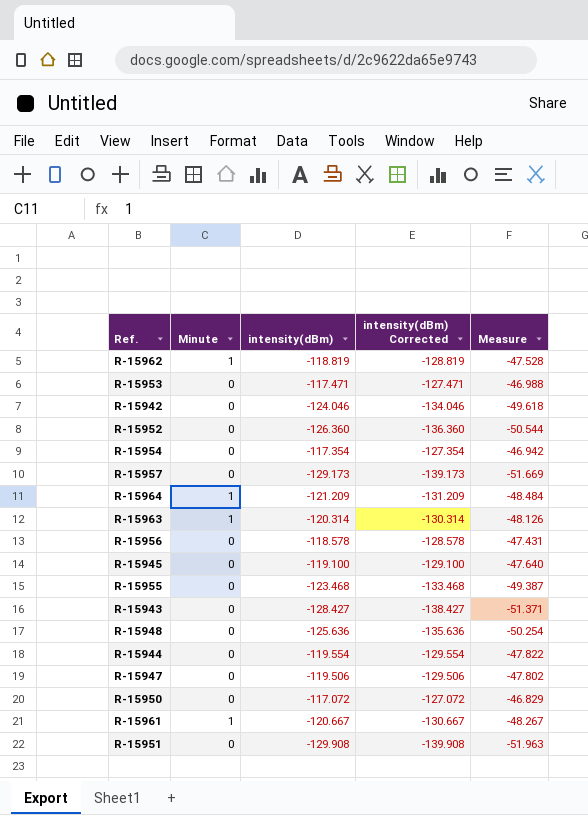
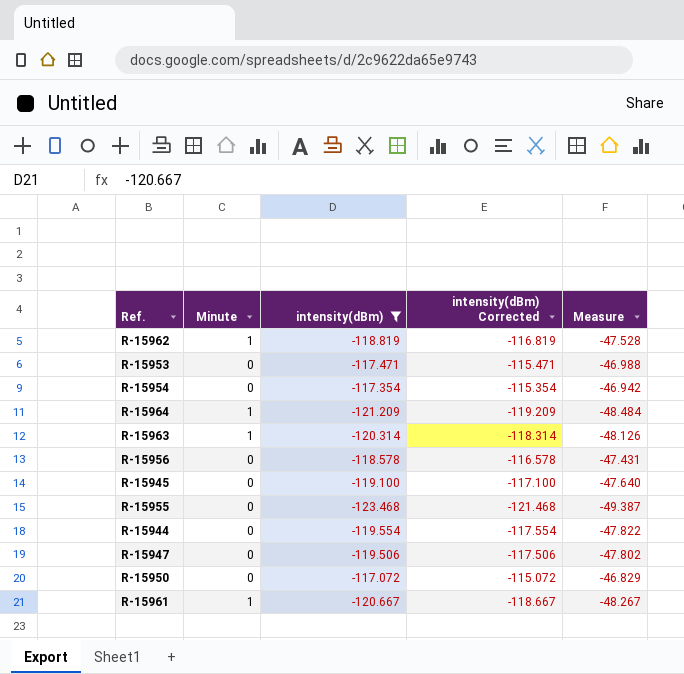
filter: none -> intensity(dBm) >= -123.468
column intensity(dBm) Corrected | formula: [intensity(dBm)] - 10 -> [intensity(dBm)] + 2

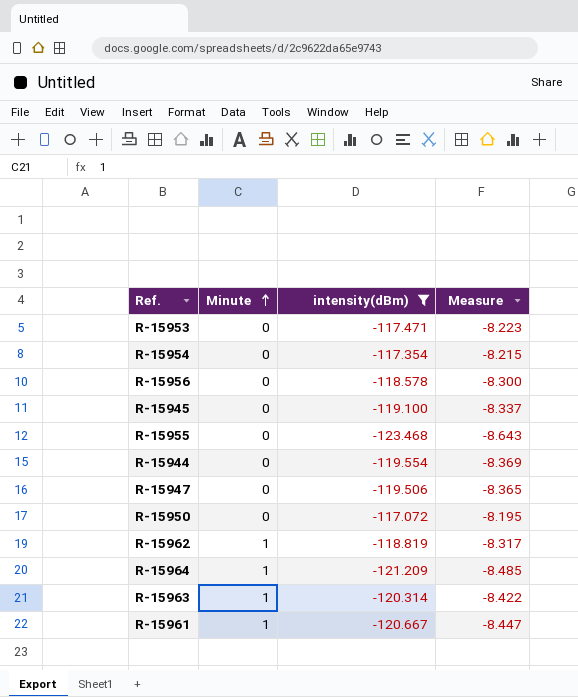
row order: none -> Minute ascending
column intensity(dBm) Corrected | formula: [intensity(dBm)] + 2 -> none
column Measure | formula: [intensity(dBm)] * 0.4 -> [intensity(dBm)] * 0.07

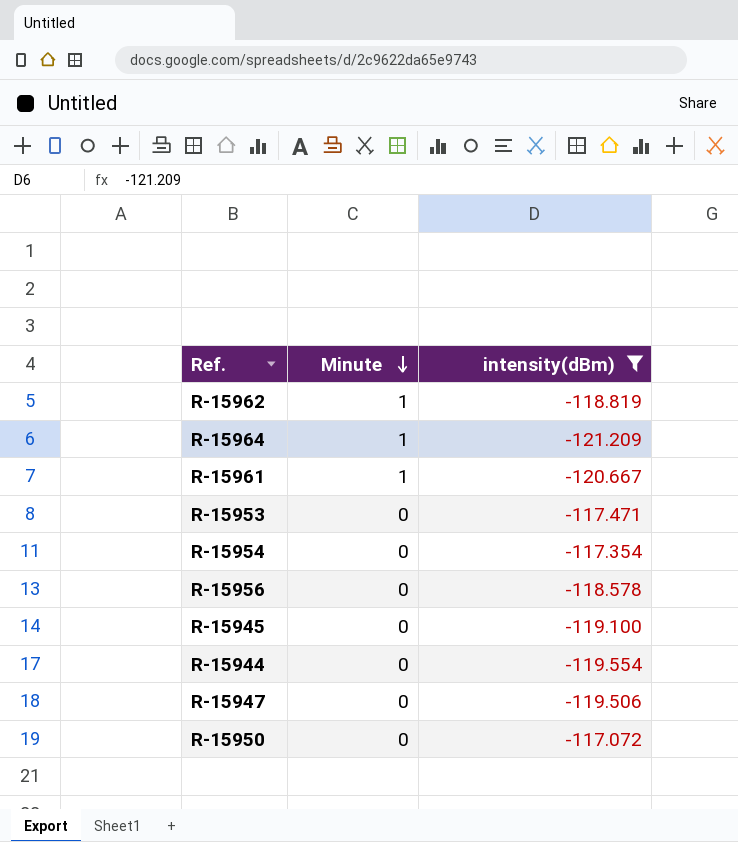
row order: Minute ascending -> Minute descending
column Measure | formula: [intensity(dBm)] * 0.07 -> none
row R-15955: 0 | -123.468 | -8.643 -> none
row R-15963: 1 | -120.314 | -8.422 -> none

